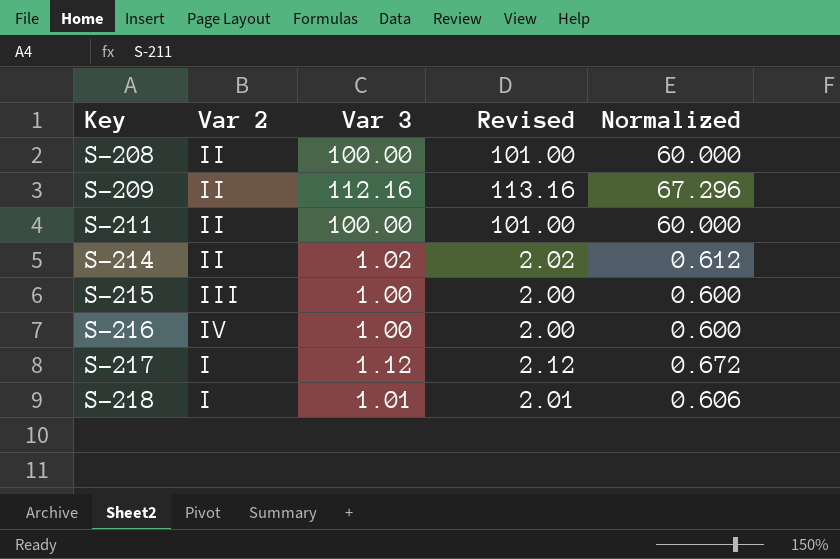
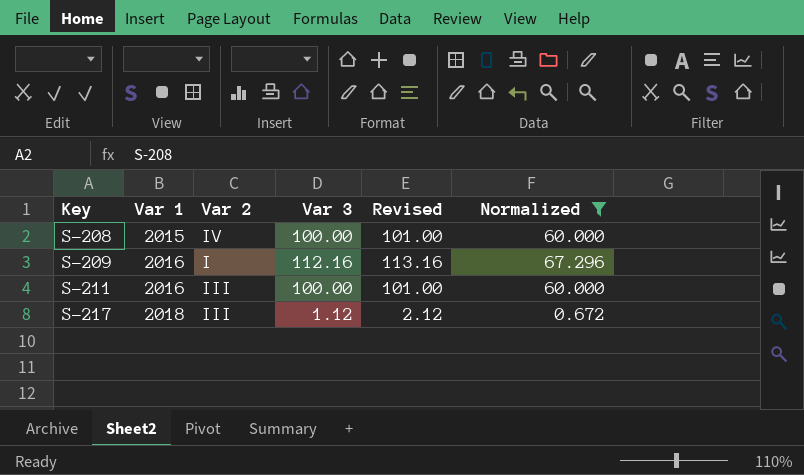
filter: none -> Normalized >= 0.672
column Var 1 | position: none -> 2
S-208 | Var 2: II -> IV
S-209 | Var 2: II -> I
S-211 | Var 2: II -> III
S-217 | Var 2: I -> III

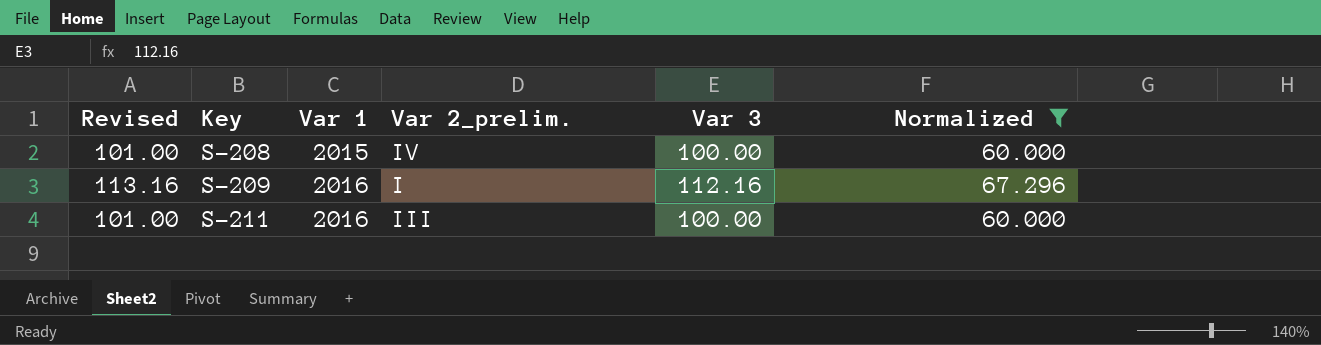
column Revised | position: 5 -> 1
column name: Var 2 -> Var 2_prelim.
row S-217: 2018 | III | 1.12 | 2.12 | 0.672 -> none

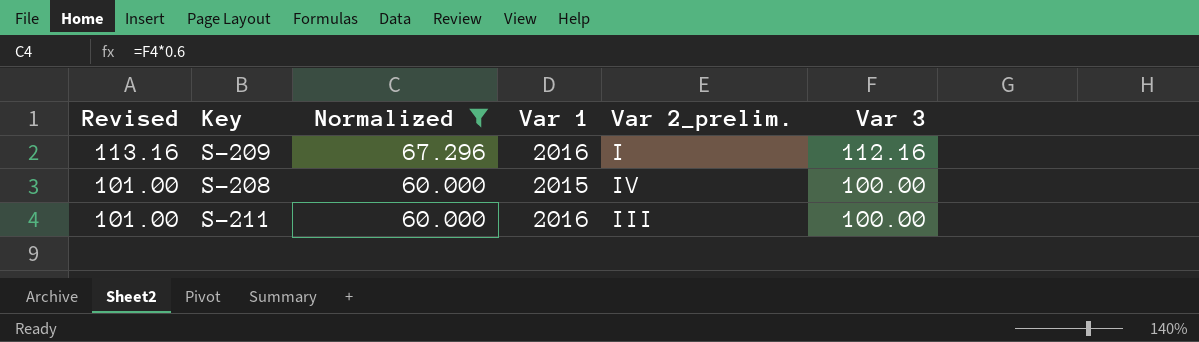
row order: Key ascending -> Revised descending
column Normalized | position: 6 -> 3

